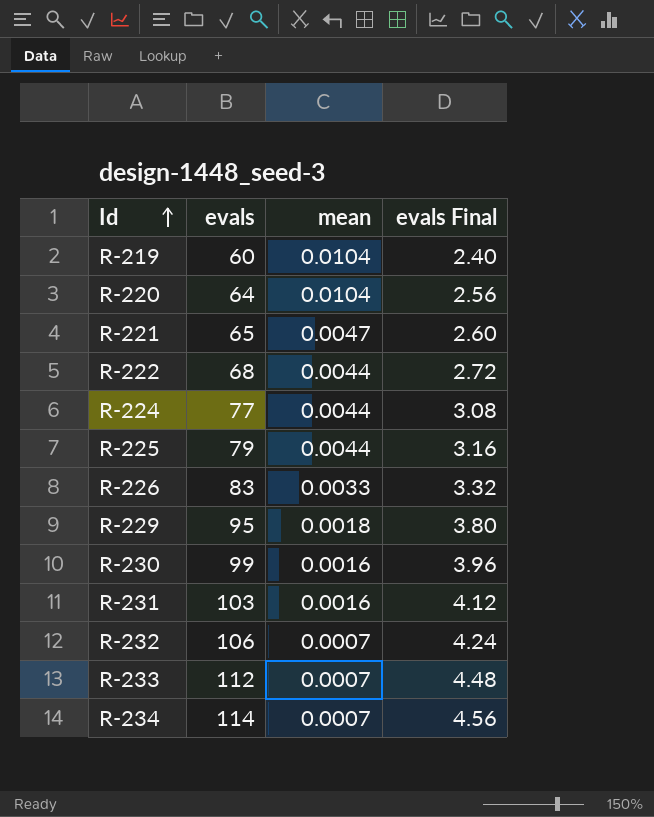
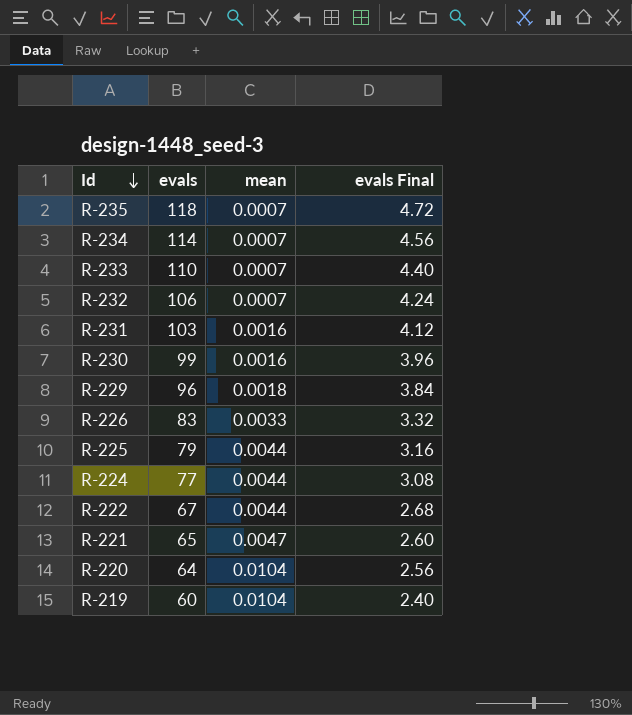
row order: Id ascending -> Id descending
row R-235: none -> 118 | 0.0007 | 4.72
R-233 | evals: 112 -> 110
R-233 | evals Final: 4.48 -> 4.40
R-229 | evals: 95 -> 96
R-229 | evals Final: 3.80 -> 3.84
R-222 | evals: 68 -> 67
R-222 | evals Final: 2.72 -> 2.68

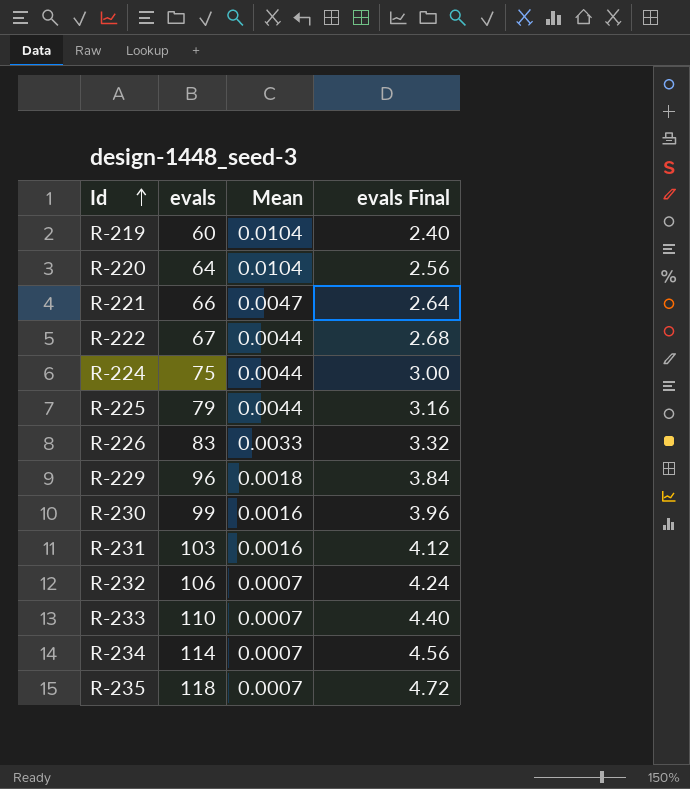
row order: Id descending -> Id ascending
column name: mean -> Mean
R-221 | evals: 65 -> 66
R-221 | evals Final: 2.60 -> 2.64
R-224 | evals: 77 -> 75
R-224 | evals Final: 3.08 -> 3.00

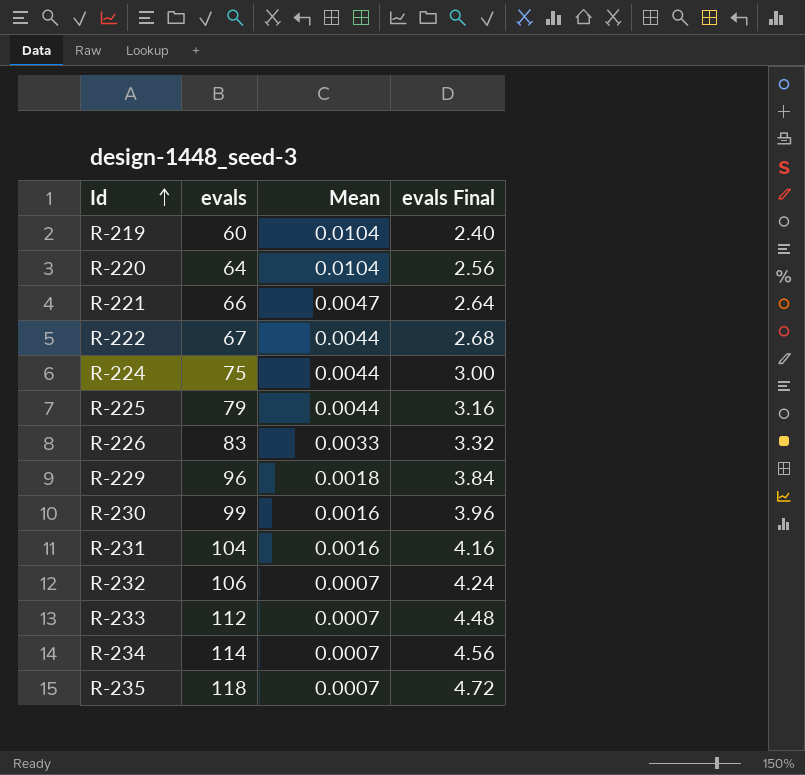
R-231 | evals: 103 -> 104
R-231 | evals Final: 4.12 -> 4.16
R-233 | evals: 110 -> 112
R-233 | evals Final: 4.40 -> 4.48

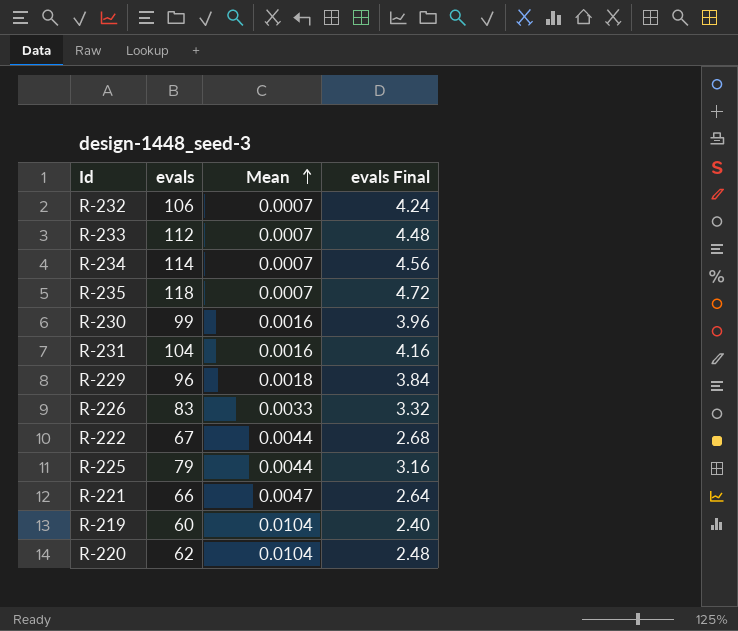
row order: Id ascending -> Mean ascending
row R-224: 75 | 0.0044 | 3.00 -> none
R-220 | evals: 64 -> 62
R-220 | evals Final: 2.56 -> 2.48

